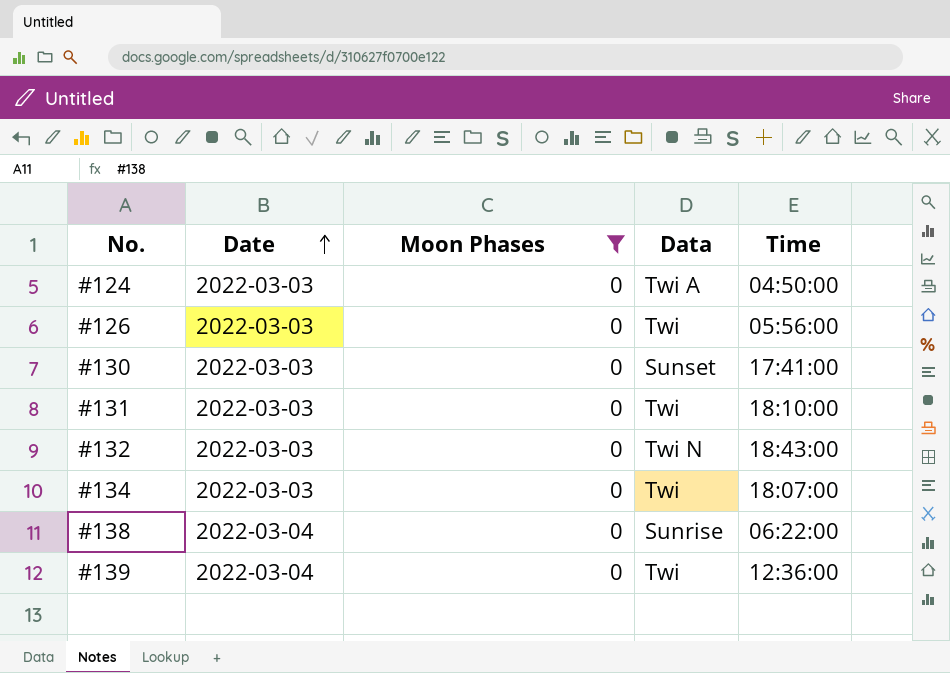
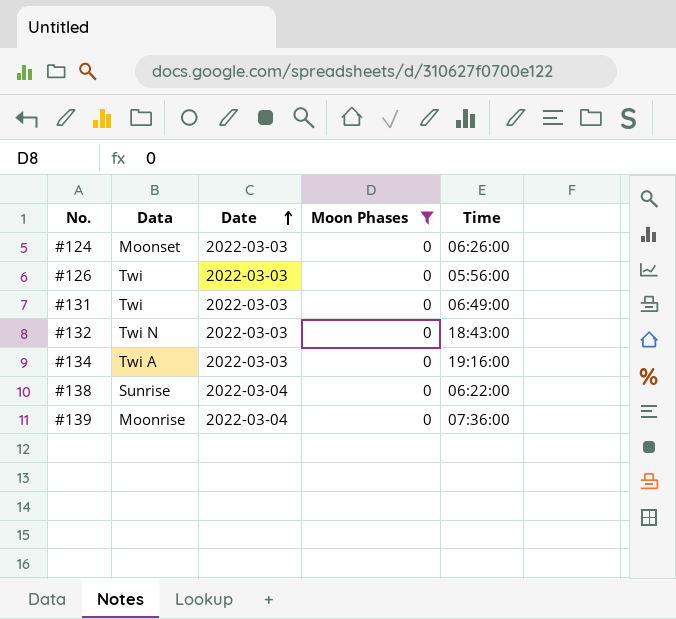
column Data | position: 4 -> 2
row #130: 2022-03-03 | 0 | Sunset | 17:41:00 -> none
#124 | Data: Twi A -> Moonset
#124 | Time: 04:50:00 -> 06:26:00
#131 | Time: 18:10:00 -> 06:49:00
#134 | Data: Twi -> Twi A
#134 | Time: 18:07:00 -> 19:16:00
#139 | Data: Twi -> Moonrise
#139 | Time: 12:36:00 -> 07:36:00

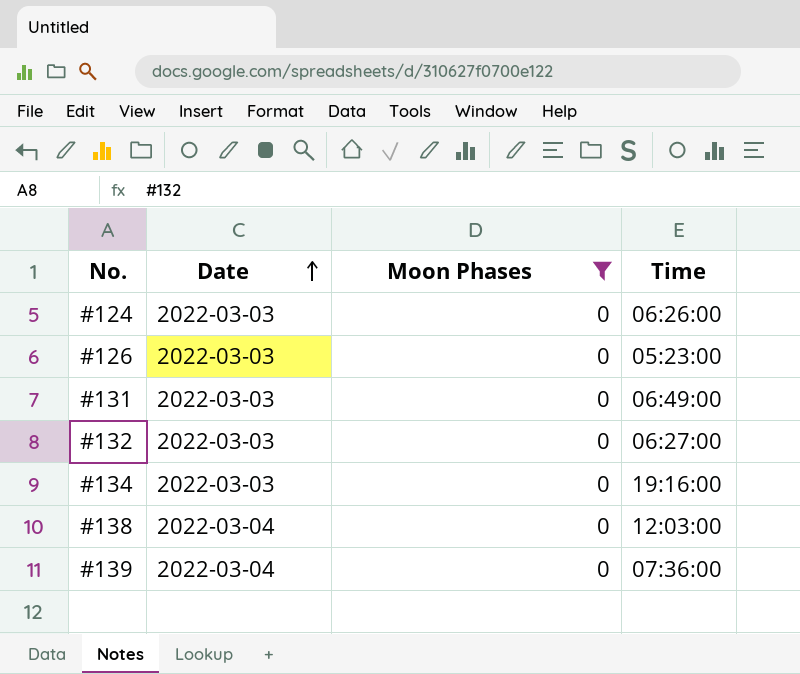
column Data | position: 2 -> none
#126 | Time: 05:56:00 -> 05:23:00
#132 | Time: 18:43:00 -> 06:27:00
#138 | Time: 06:22:00 -> 12:03:00

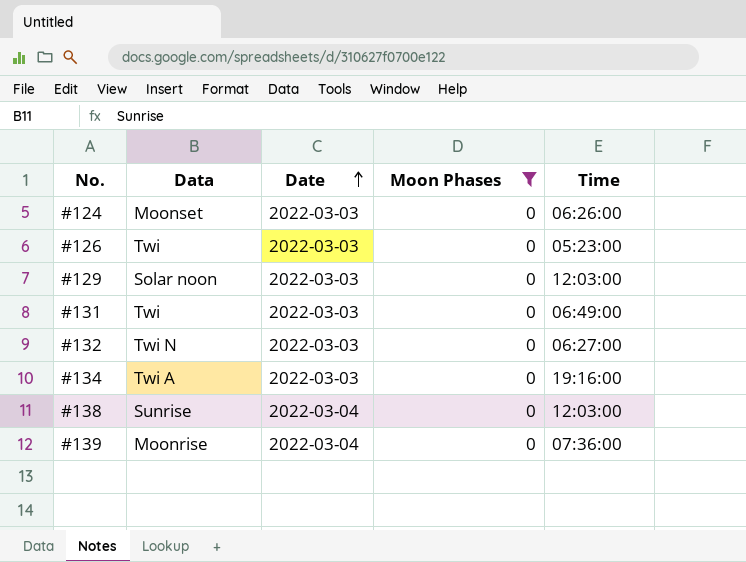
column Data | position: none -> 2
row #129: none -> Solar noon | 2022-03-03 | 0 | 12:03:00

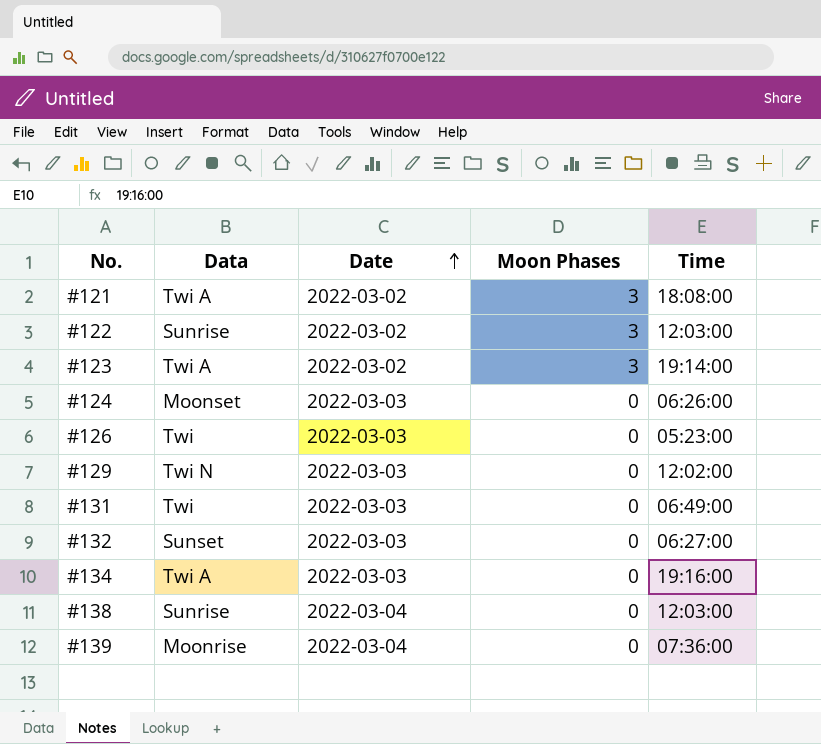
filter: Moon Phases = 0 -> none
#129 | Data: Solar noon -> Twi N
#129 | Time: 12:03:00 -> 12:02:00
#132 | Data: Twi N -> Sunset

